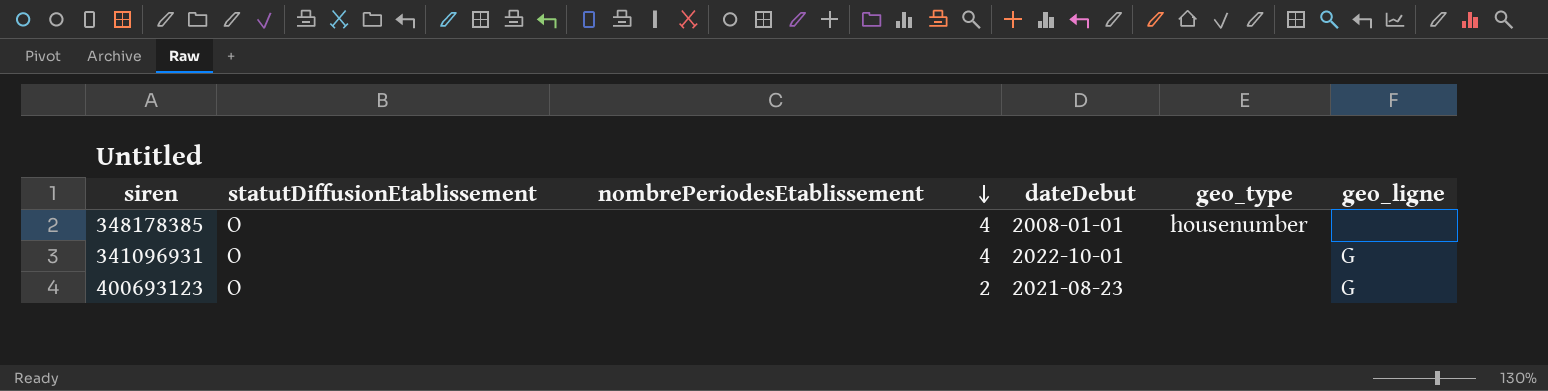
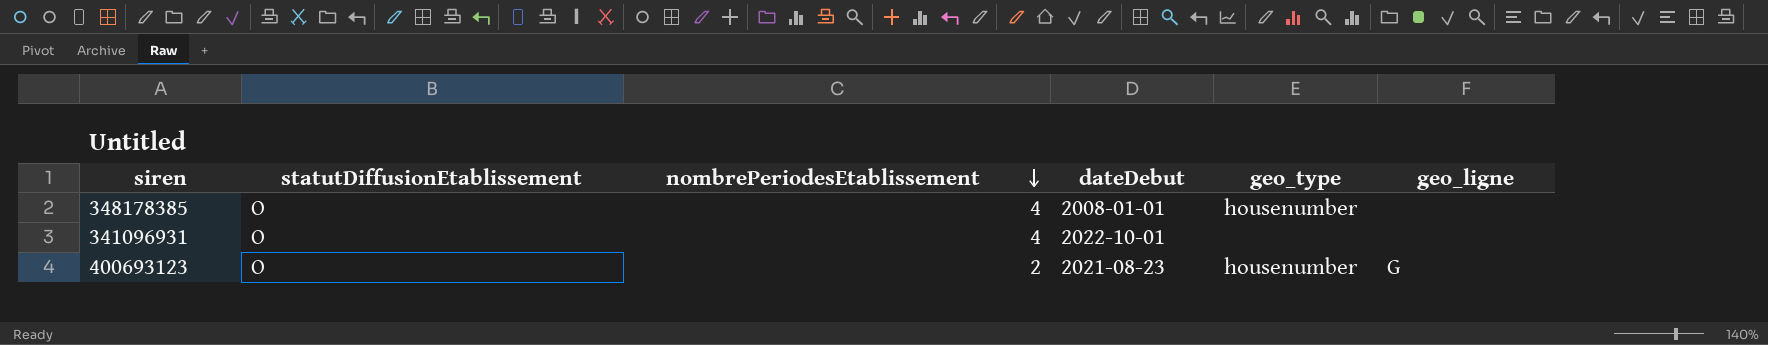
341096931 | geo_ligne: G -> none
400693123 | geo_type: none -> housenumber

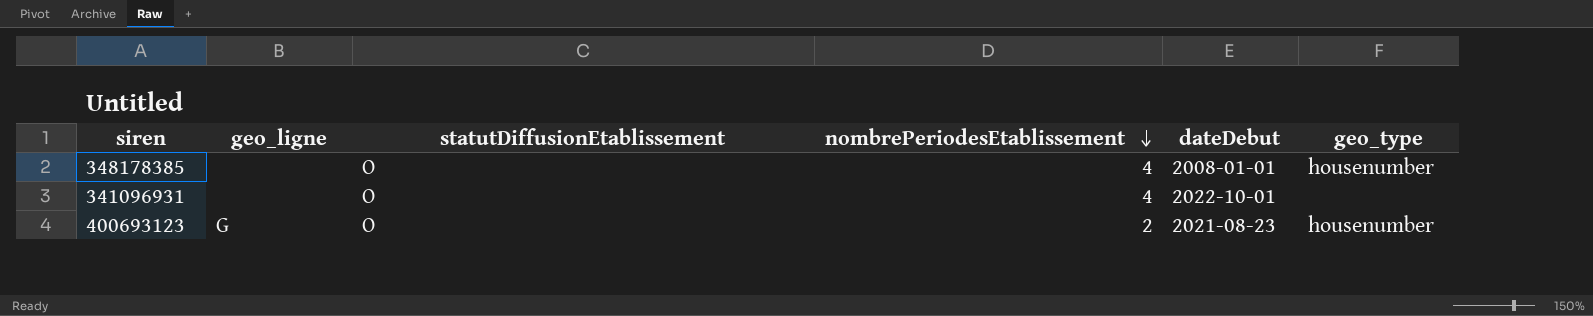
column geo_ligne | position: 6 -> 2

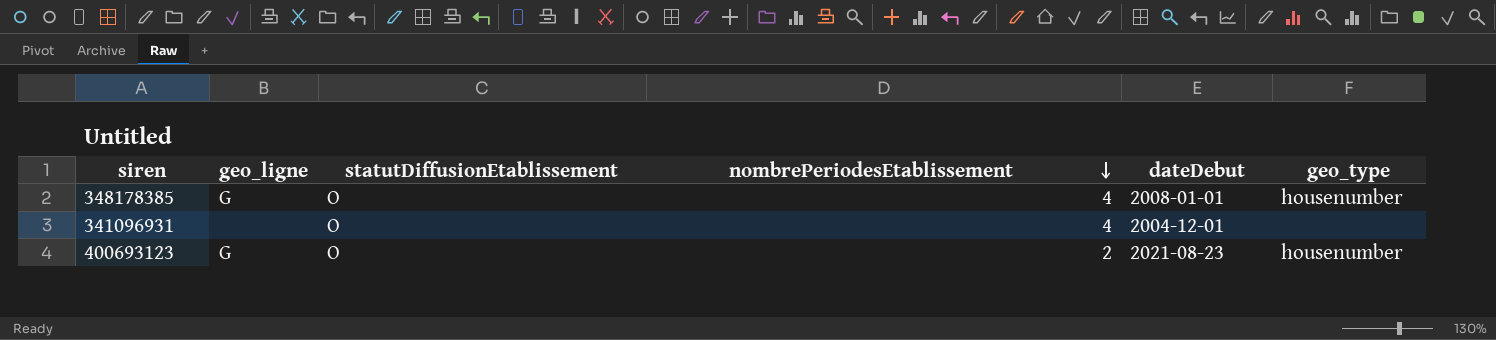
348178385 | geo_ligne: none -> G
341096931 | dateDebut: 2022-10-01 -> 2004-12-01

